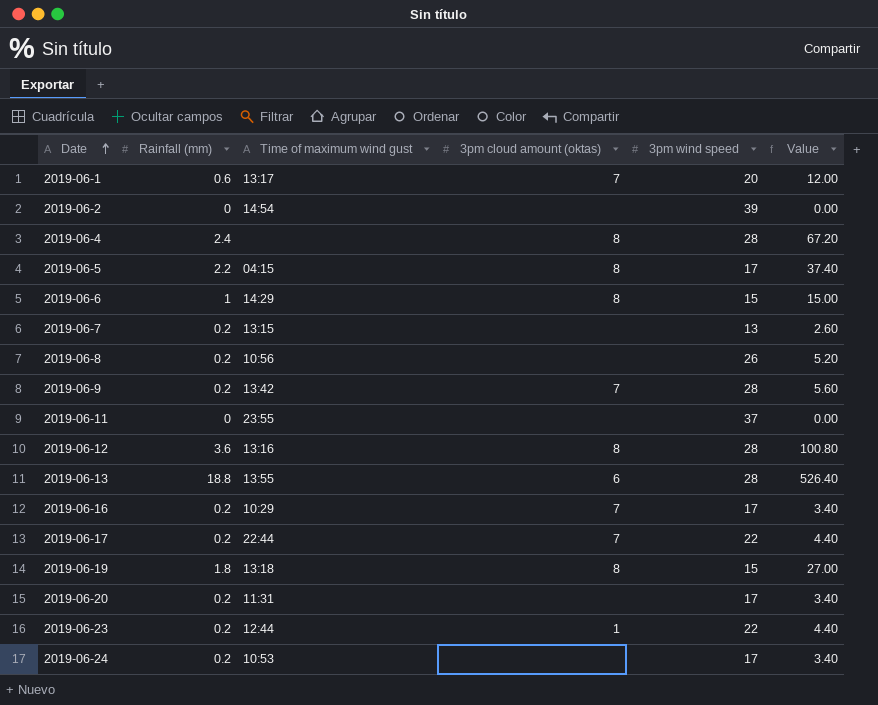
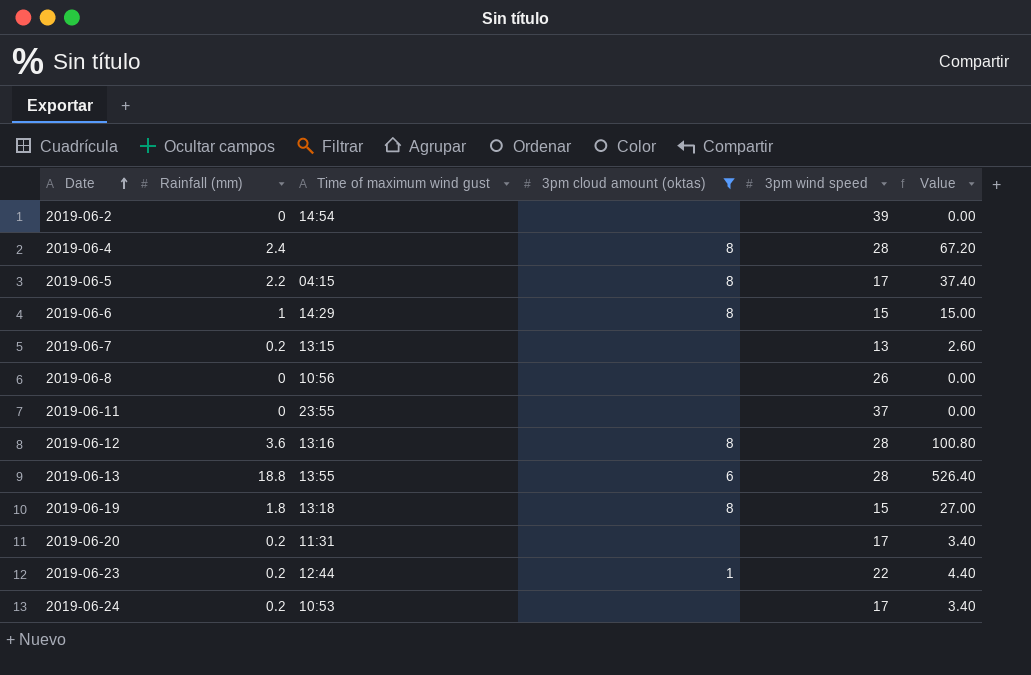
filter: none -> 3pm cloud amount (oktas) != 7
2019-06-8 | Rainfall (mm): 0.2 -> 0
2019-06-8 | Value: 5.20 -> 0.00

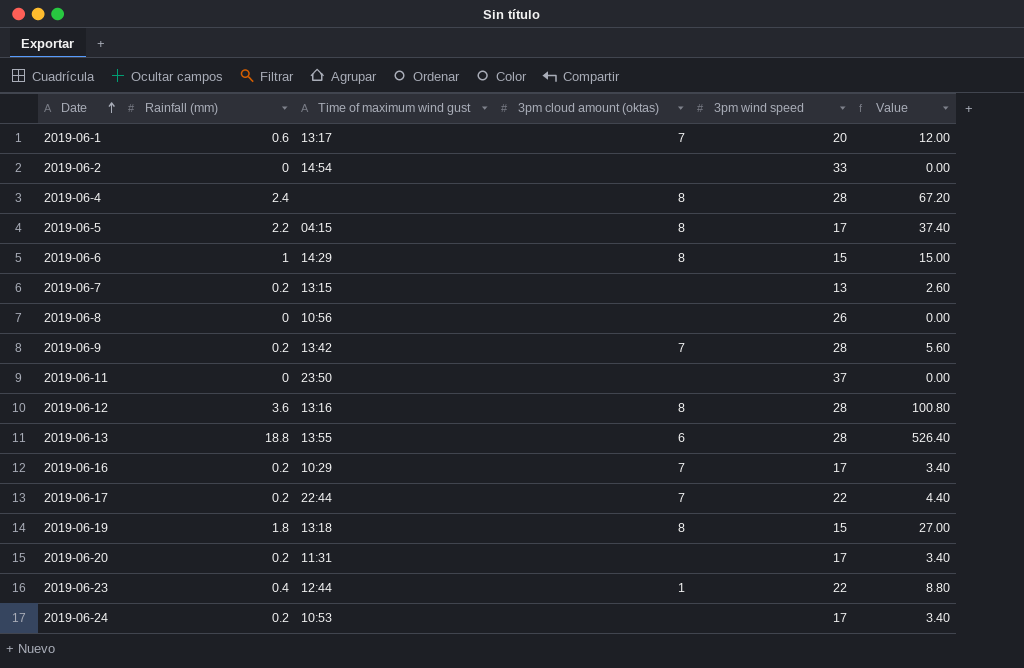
filter: 3pm cloud amount (oktas) != 7 -> none
2019-06-2 | 3pm wind speed: 39 -> 33
2019-06-11 | Time of maximum wind gust: 23:55 -> 23:50
2019-06-23 | Rainfall (mm): 0.2 -> 0.4
2019-06-23 | Value: 4.40 -> 8.80

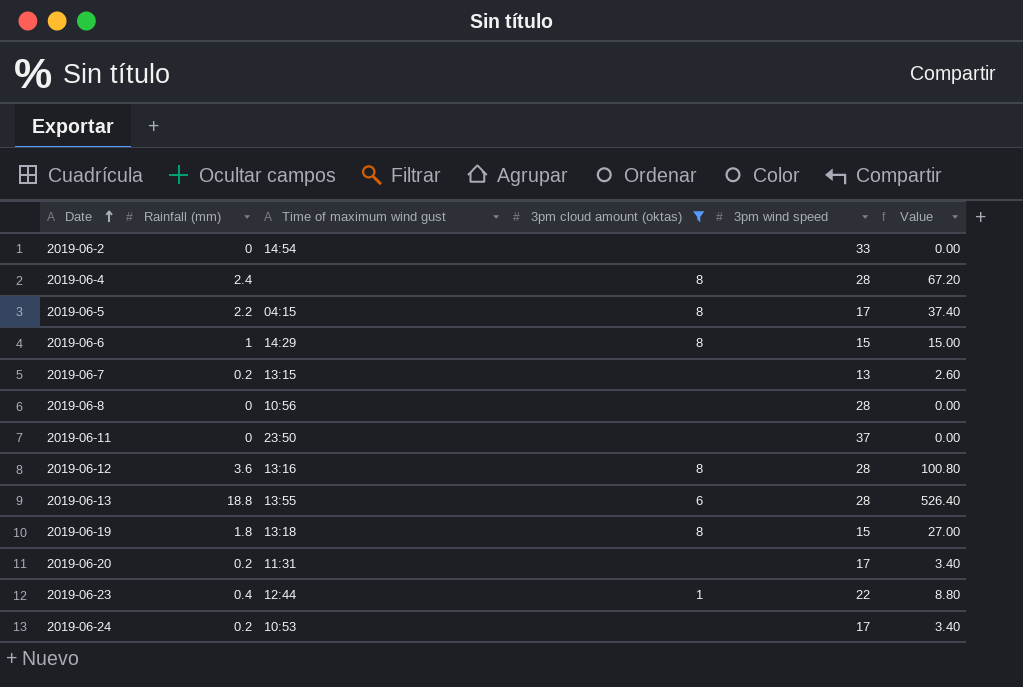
filter: none -> 3pm cloud amount (oktas) != 7
2019-06-8 | 3pm wind speed: 26 -> 28

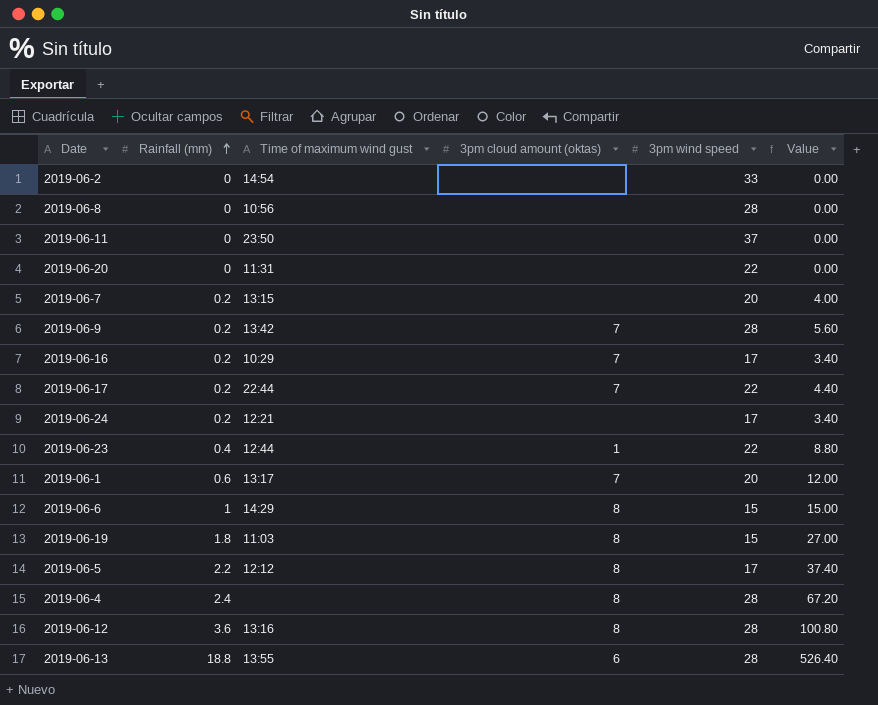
filter: 3pm cloud amount (oktas) != 7 -> none
row order: Date ascending -> Rainfall (mm) ascending
2019-06-20 | Rainfall (mm): 0.2 -> 0
2019-06-20 | 3pm wind speed: 17 -> 22
2019-06-20 | Value: 3.40 -> 0.00
2019-06-7 | 3pm wind speed: 13 -> 20
2019-06-7 | Value: 2.60 -> 4.00
2019-06-24 | Time of maximum wind gust: 10:53 -> 12:21
2019-06-19 | Time of maximum wind gust: 13:18 -> 11:03
2019-06-5 | Time of maximum wind gust: 04:15 -> 12:12

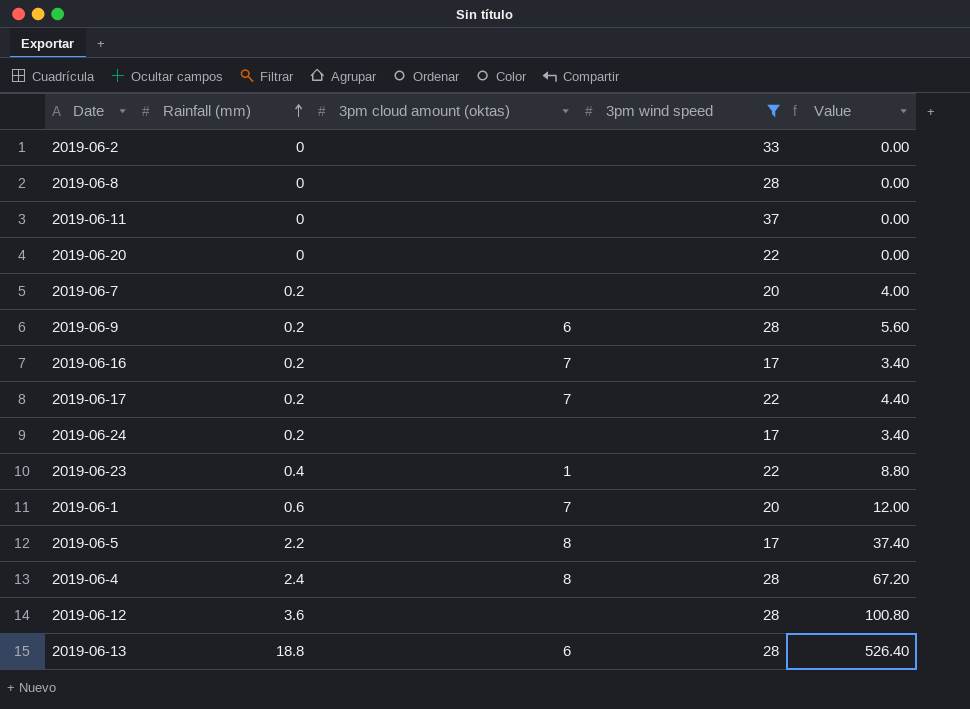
filter: none -> 3pm wind speed != 15
column Time of maximum wind gust | position: 3 -> none
2019-06-9 | 3pm cloud amount (oktas): 7 -> 6
2019-06-12 | 3pm cloud amount (oktas): 8 -> none

